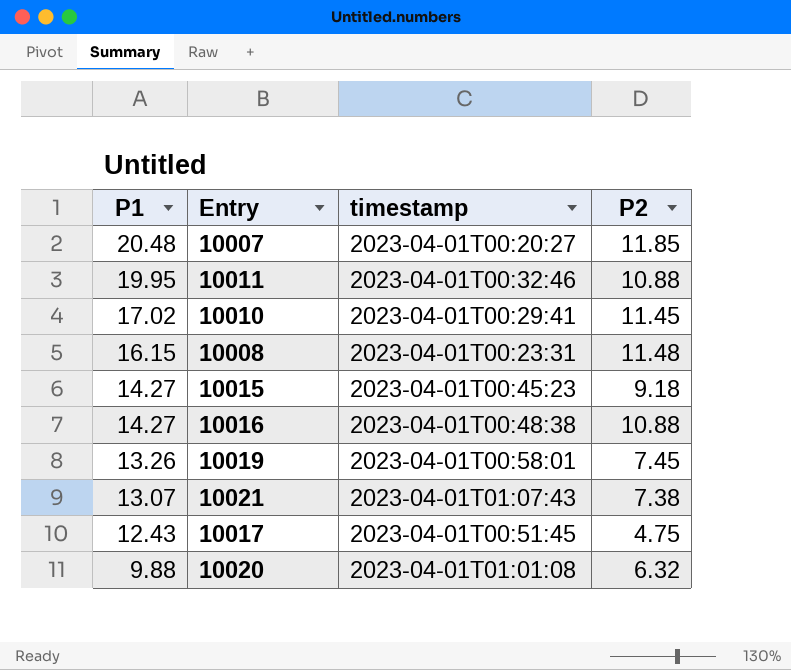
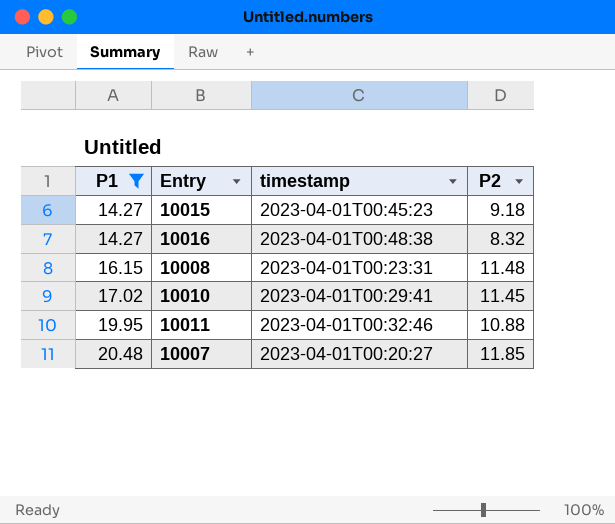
filter: none -> P1 >= 14.27
row order: P1 descending -> P1 ascending
10016 | P2: 10.88 -> 8.32

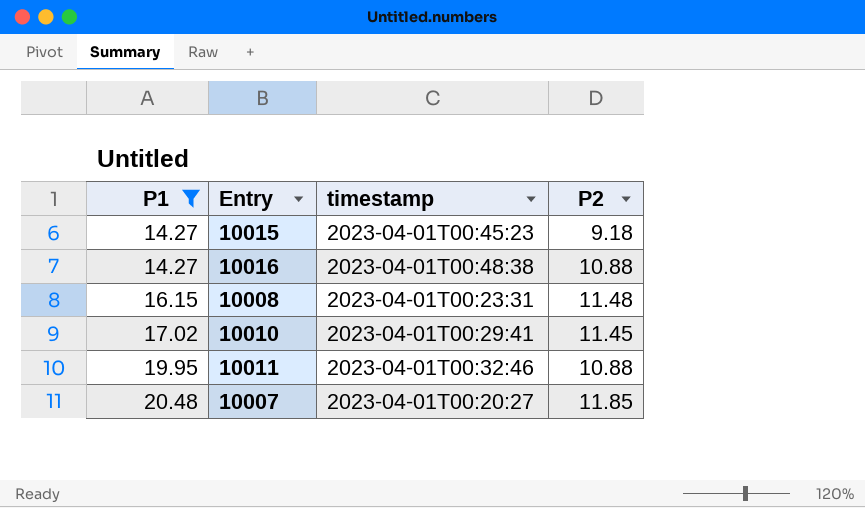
10016 | P2: 8.32 -> 10.88

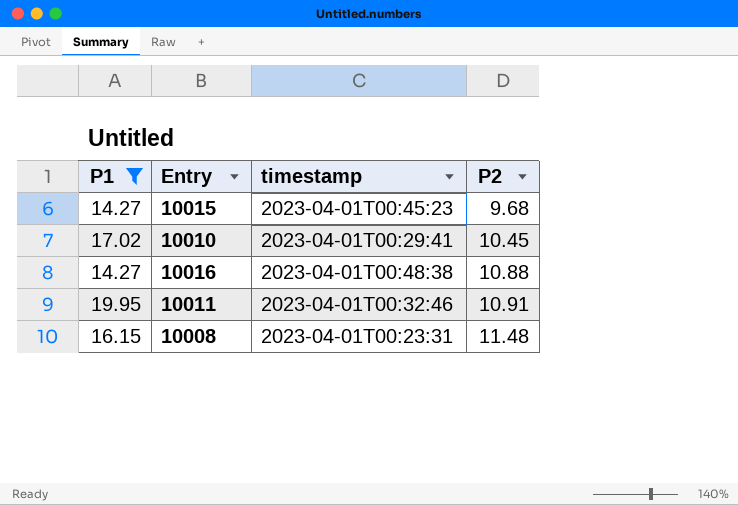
row order: P1 ascending -> P2 ascending
row 10007: 20.48 | 2023-04-01T00:20:27 | 11.85 -> none
10015 | P2: 9.18 -> 9.68
10010 | P2: 11.45 -> 10.45
10011 | P2: 10.88 -> 10.91

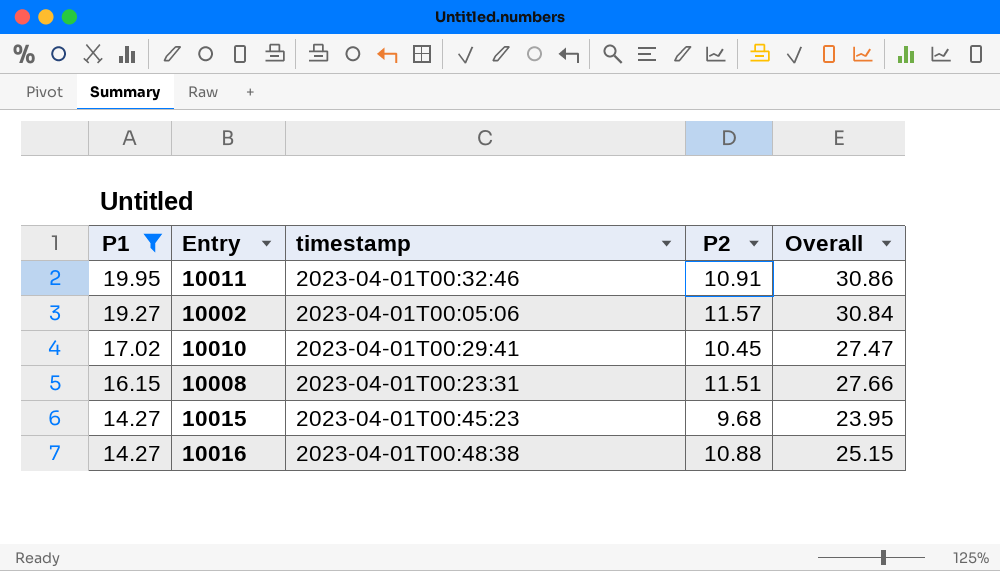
row order: P2 ascending -> P1 descending
column Overall | formula: none -> [P1] + [P2]
row 10002: none -> 19.27 | 2023-04-01T00:05:06 | 11.57 | 30.84
10008 | P2: 11.48 -> 11.51

